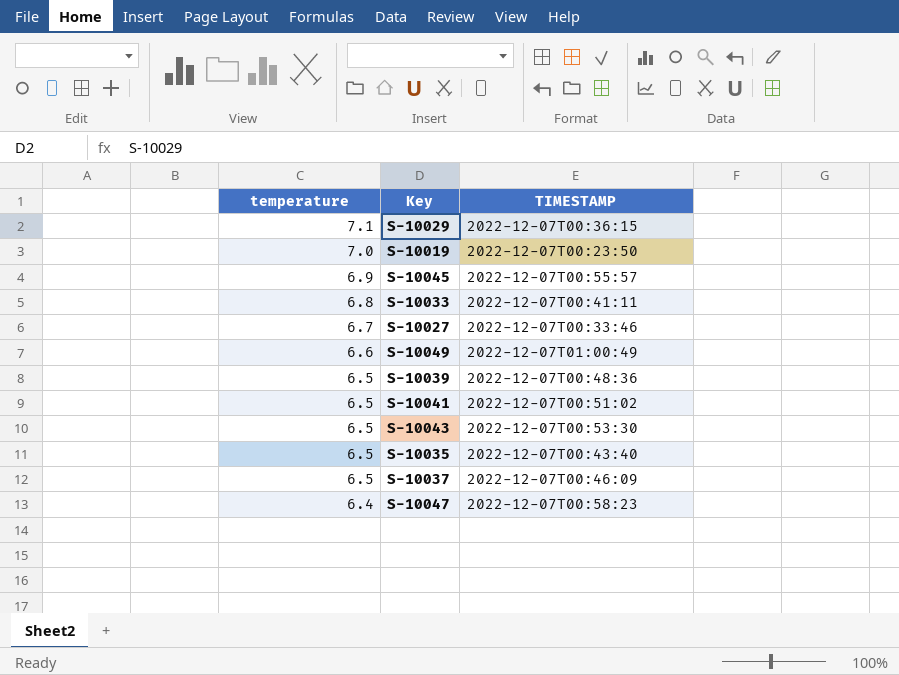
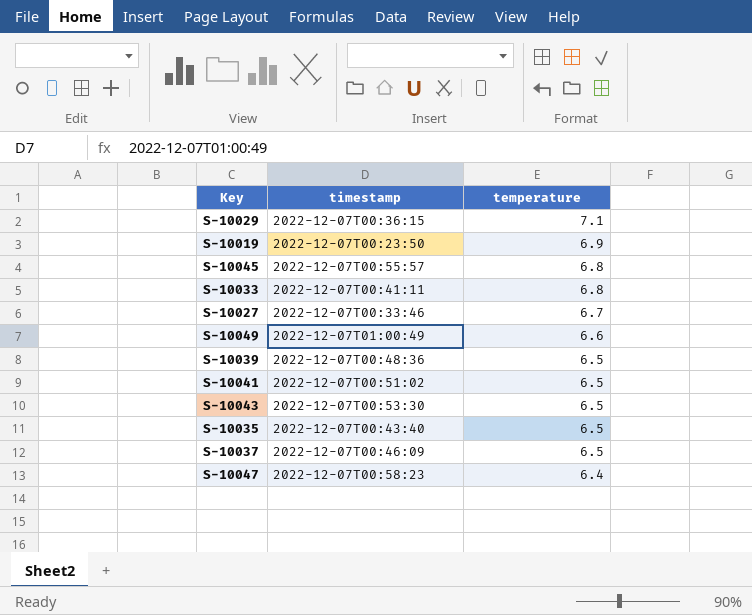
column name: TIMESTAMP -> timestamp
column temperature | position: 1 -> 3
S-10019 | temperature: 7.0 -> 6.9
S-10045 | temperature: 6.9 -> 6.8

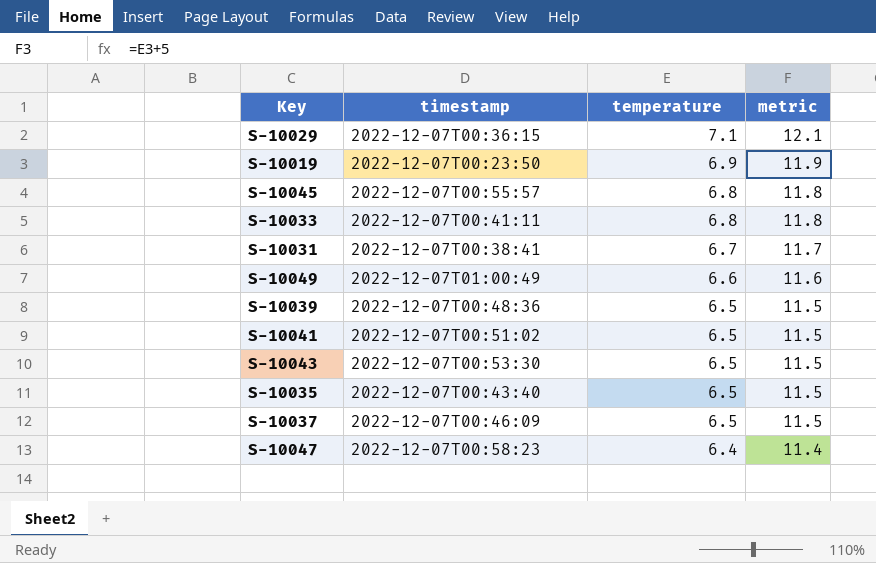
column metric | formula: none -> [temperature] + 5
row S-10027: 2022-12-07T00:33:46 | 6.7 -> none
row S-10031: none -> 2022-12-07T00:38:41 | 6.7 | 11.7

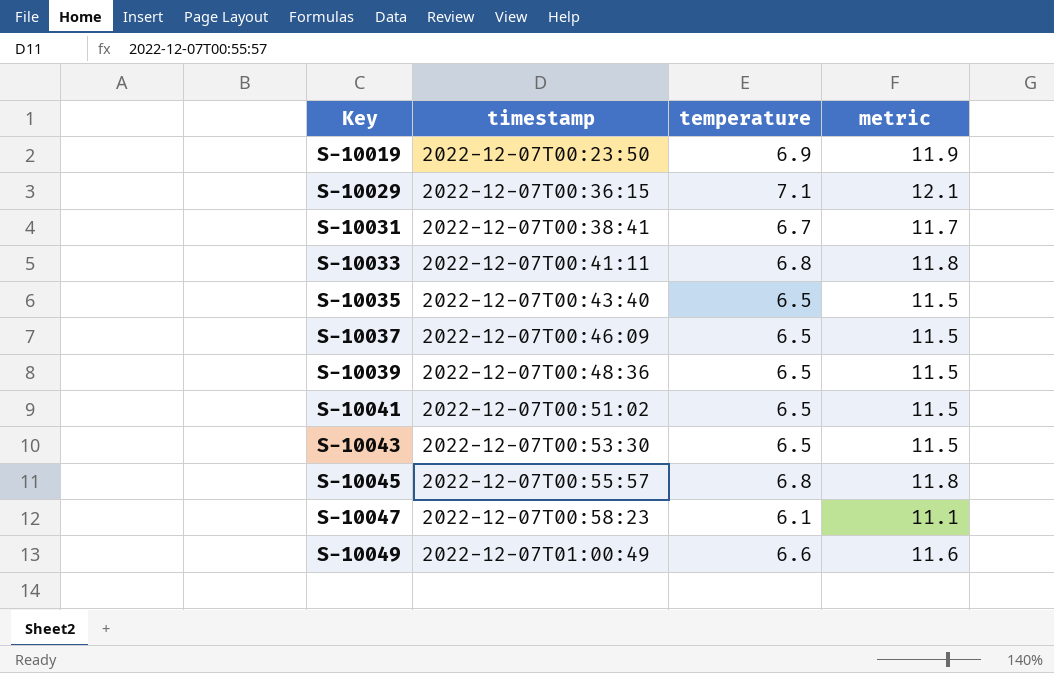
row order: temperature descending -> Key ascending
S-10047 | temperature: 6.4 -> 6.1
S-10047 | metric: 11.4 -> 11.1

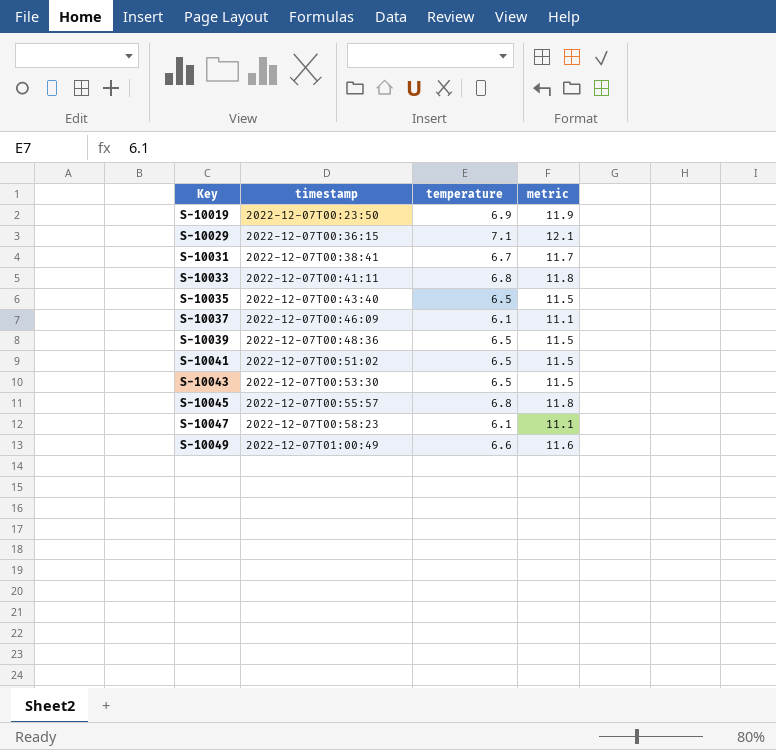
S-10037 | temperature: 6.5 -> 6.1
S-10037 | metric: 11.5 -> 11.1

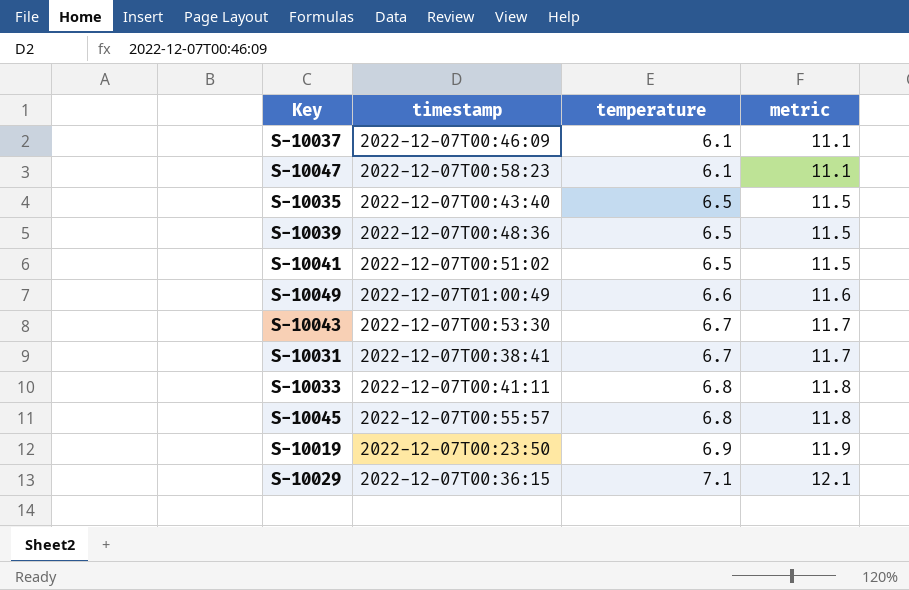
row order: Key ascending -> temperature ascending
S-10043 | temperature: 6.5 -> 6.7
S-10043 | metric: 11.5 -> 11.7

